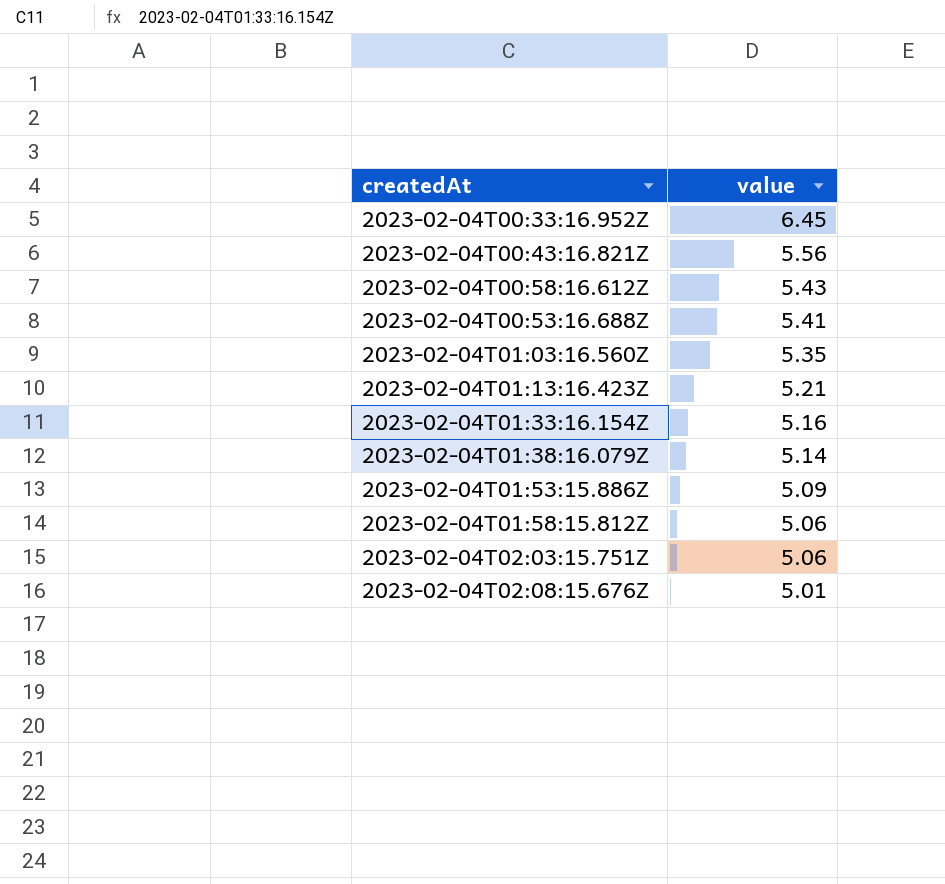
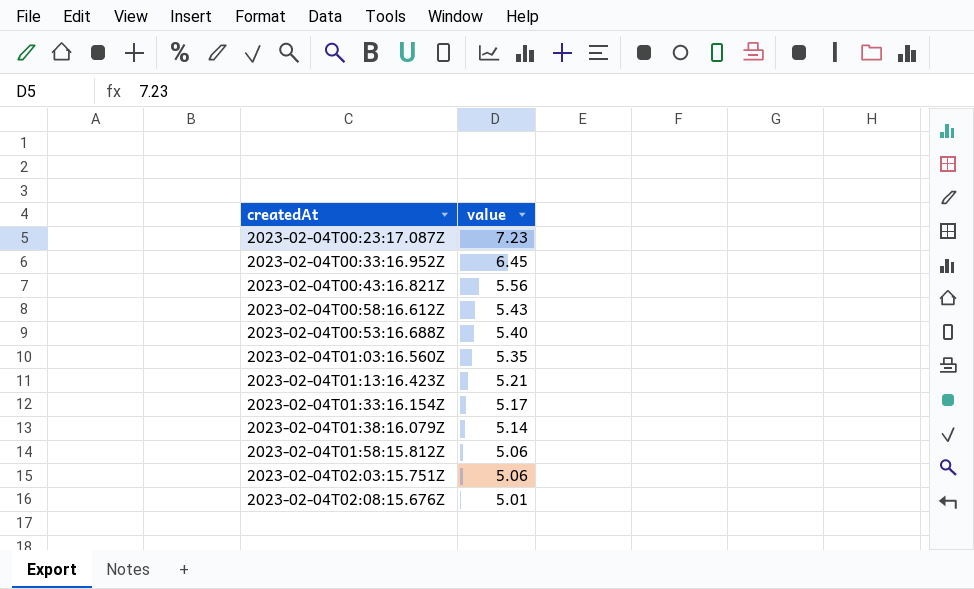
row 2023-02-04T01:53:15.886Z: 5.09 -> none
row 2023-02-04T00:23:17.087Z: none -> 7.23
2023-02-04T00:53:16.688Z | value: 5.41 -> 5.40
2023-02-04T01:33:16.154Z | value: 5.16 -> 5.17

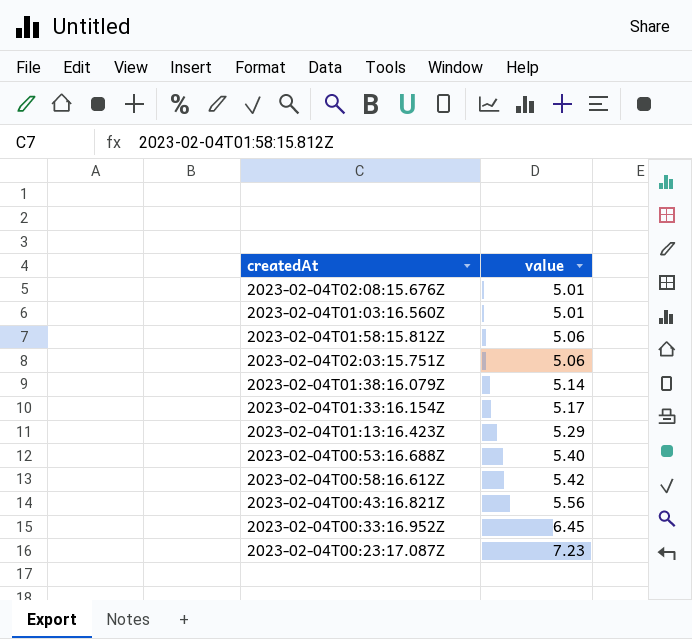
row order: value descending -> value ascending
2023-02-04T01:03:16.560Z | value: 5.35 -> 5.01
2023-02-04T01:13:16.423Z | value: 5.21 -> 5.29
2023-02-04T00:58:16.612Z | value: 5.43 -> 5.42

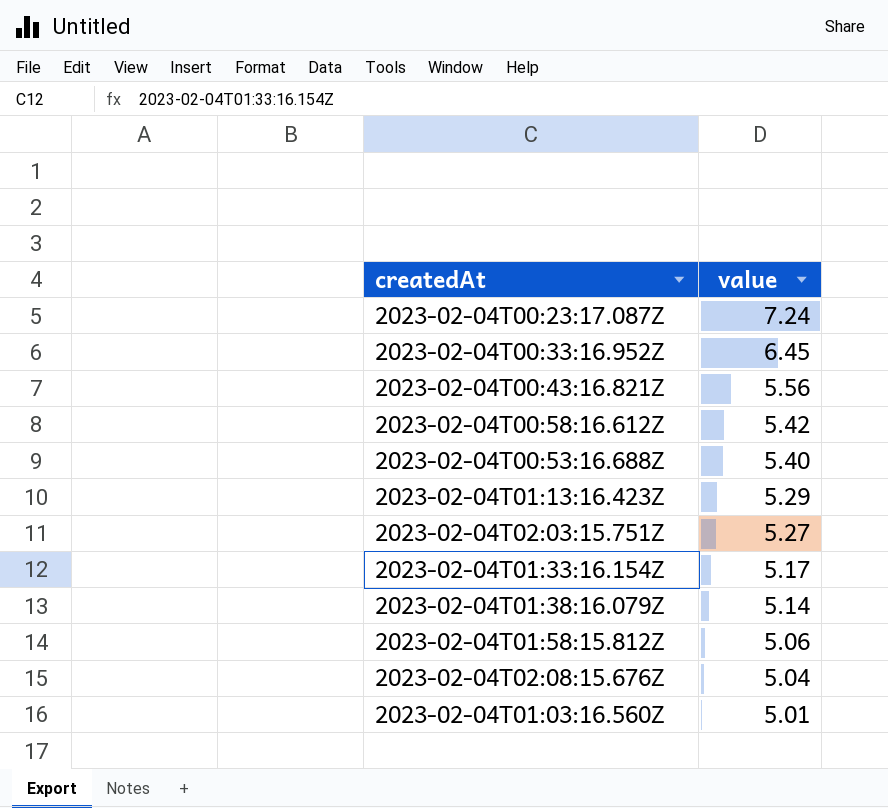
row order: value ascending -> value descending
2023-02-04T00:23:17.087Z | value: 7.23 -> 7.24
2023-02-04T02:03:15.751Z | value: 5.06 -> 5.27
2023-02-04T02:08:15.676Z | value: 5.01 -> 5.04

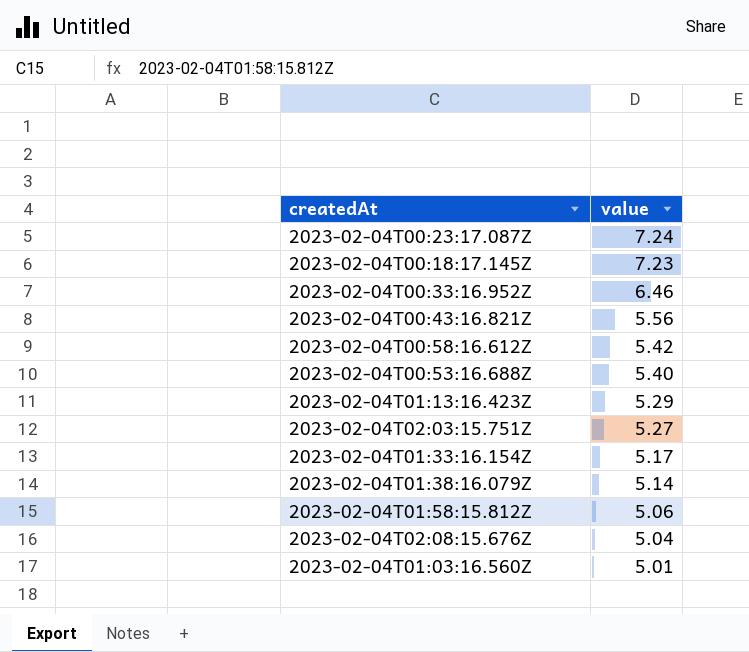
row 2023-02-04T00:18:17.145Z: none -> 7.23
2023-02-04T00:33:16.952Z | value: 6.45 -> 6.46

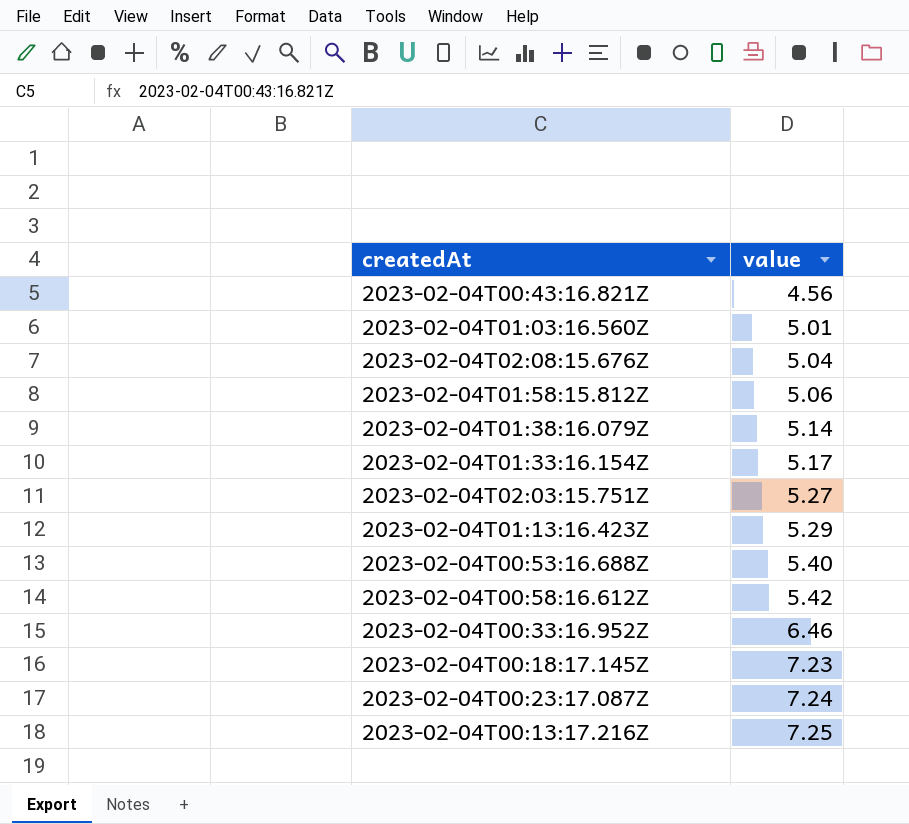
row order: value descending -> value ascending
2023-02-04T00:43:16.821Z | value: 5.56 -> 4.56
row 2023-02-04T00:13:17.216Z: none -> 7.25

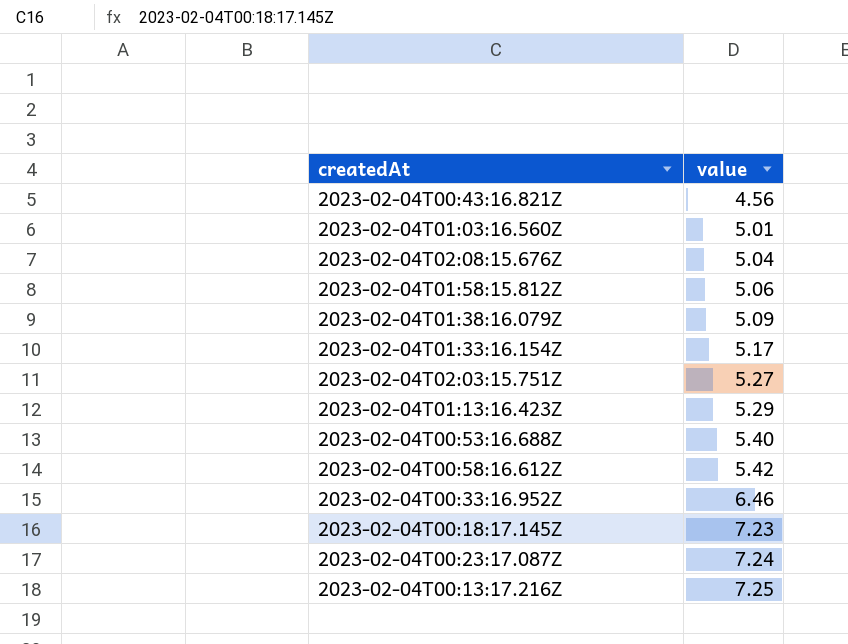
2023-02-04T01:38:16.079Z | value: 5.14 -> 5.09

